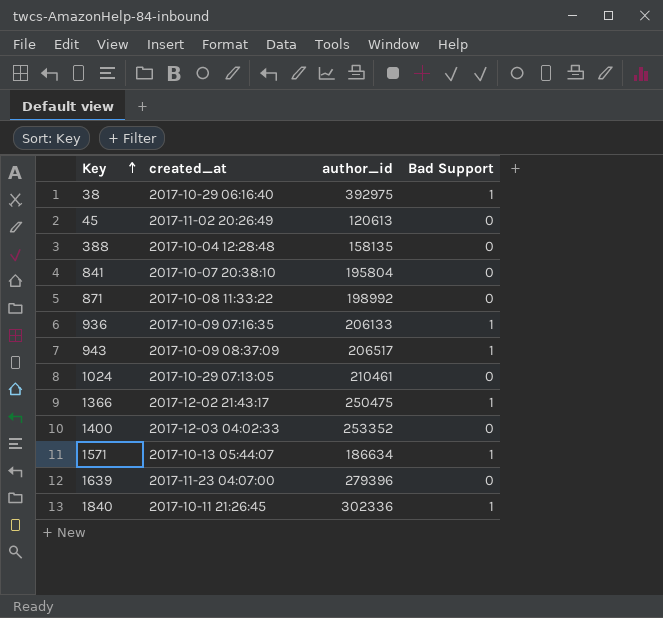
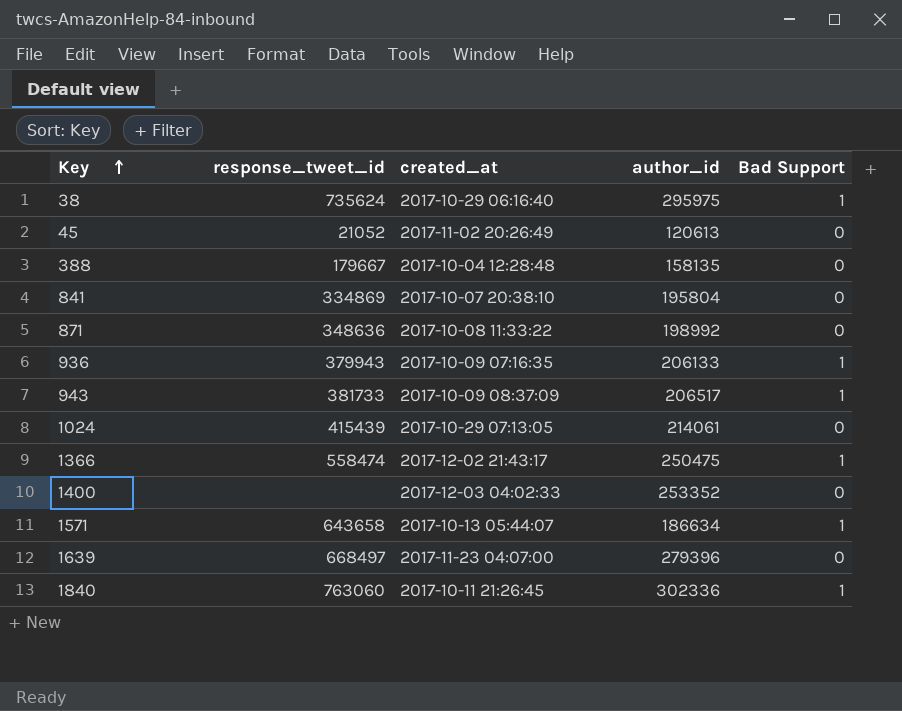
column response_tweet_id | position: none -> 2
38 | author_id: 392975 -> 295975
1024 | author_id: 210461 -> 214061

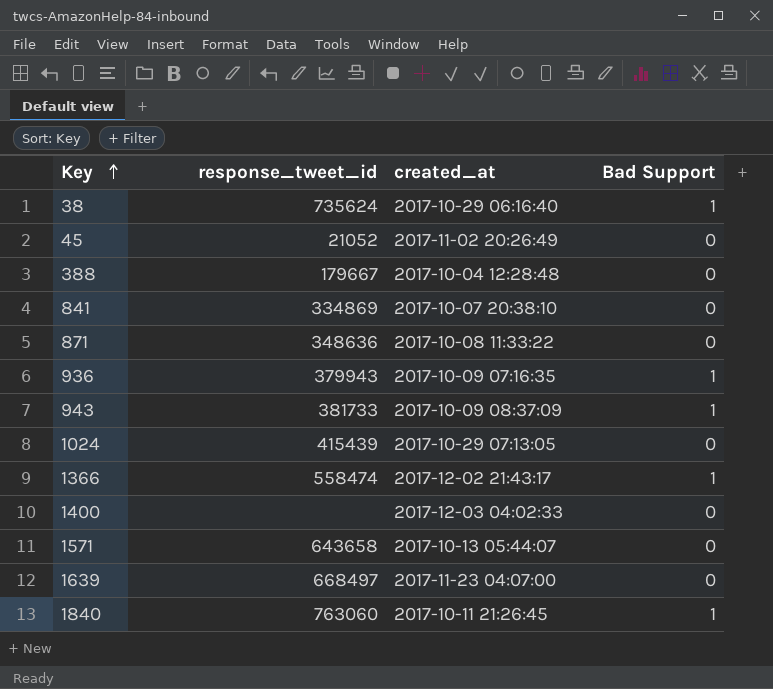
column author_id | position: 4 -> none
1571 | Bad Support: 1 -> 0

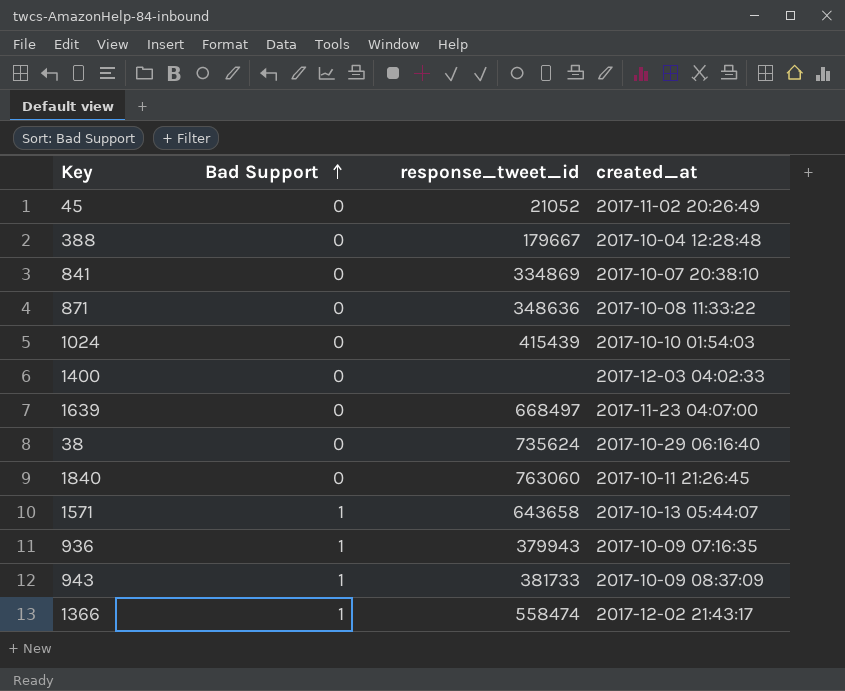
row order: Key ascending -> Bad Support ascending
column Bad Support | position: 4 -> 2
1024 | created_at: 2017-10-29 07:13:05 -> 2017-10-10 01:54:03
38 | Bad Support: 1 -> 0
1840 | Bad Support: 1 -> 0
1571 | Bad Support: 0 -> 1

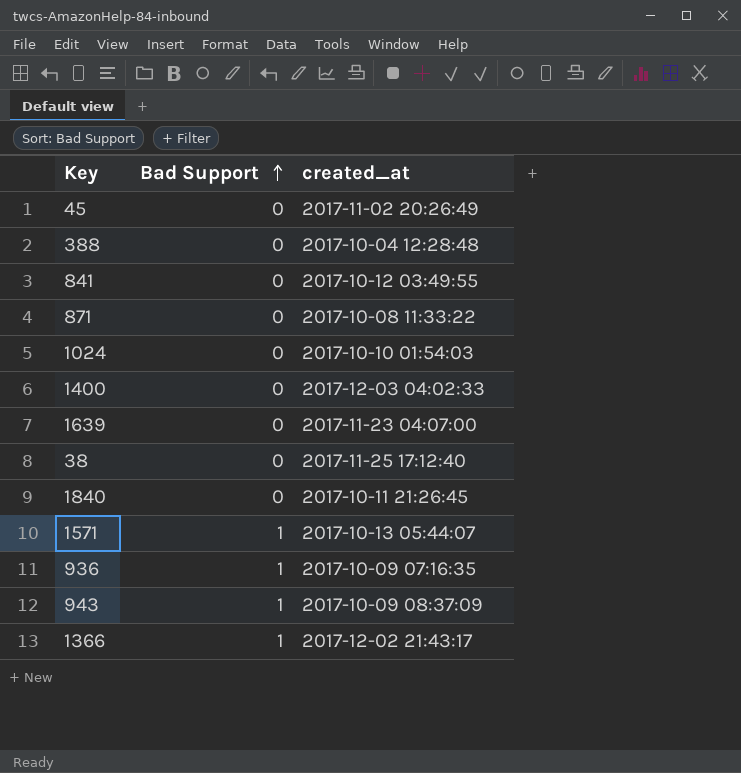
column response_tweet_id | position: 3 -> none
841 | created_at: 2017-10-07 20:38:10 -> 2017-10-12 03:49:55
38 | created_at: 2017-10-29 06:16:40 -> 2017-11-25 17:12:40

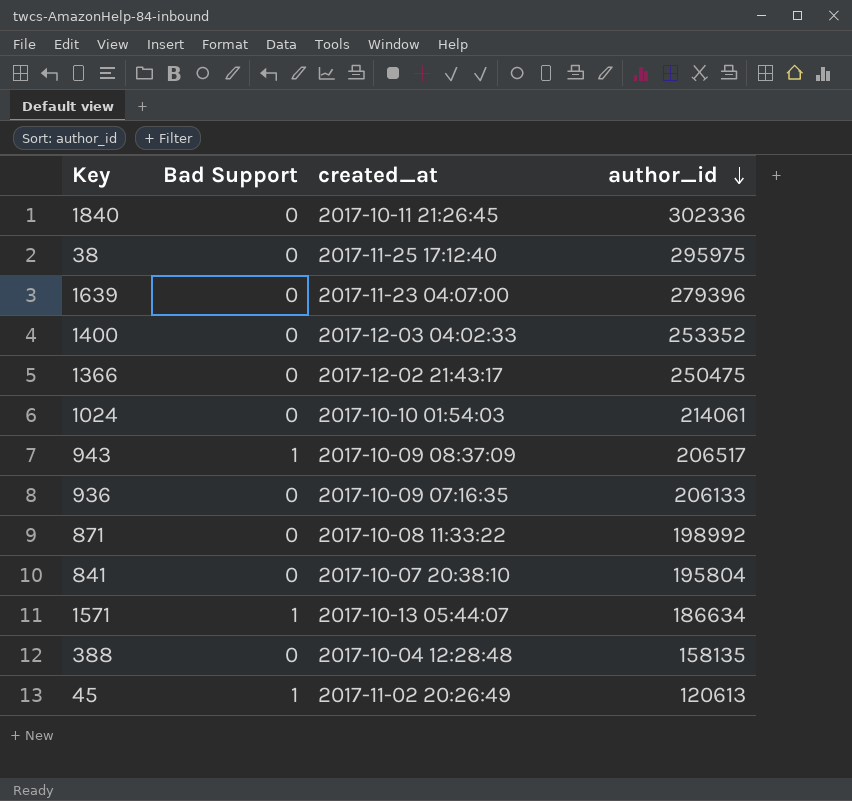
row order: Bad Support ascending -> author_id descending
column author_id | position: none -> 4
1366 | Bad Support: 1 -> 0
936 | Bad Support: 1 -> 0
841 | created_at: 2017-10-12 03:49:55 -> 2017-10-07 20:38:10
45 | Bad Support: 0 -> 1

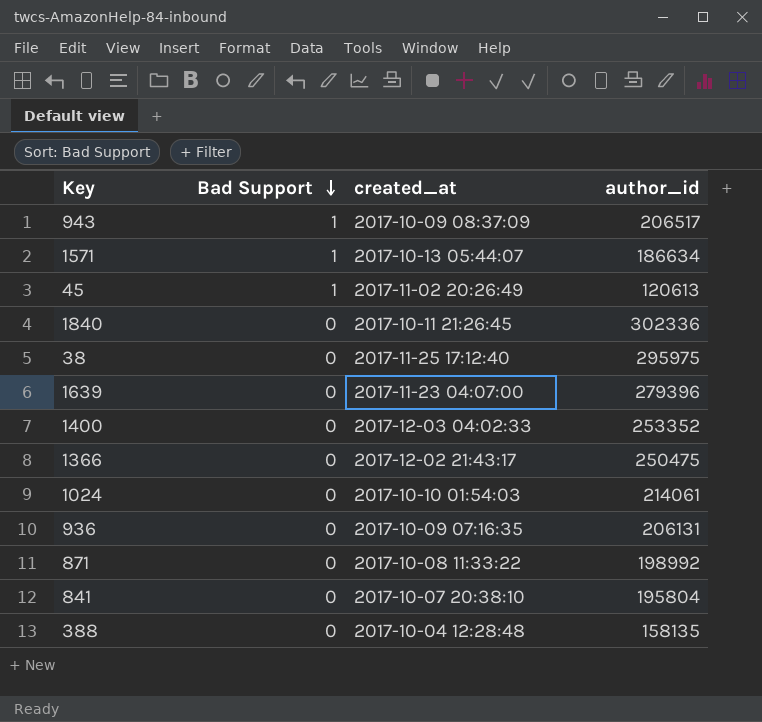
row order: author_id descending -> Bad Support descending
936 | author_id: 206133 -> 206131

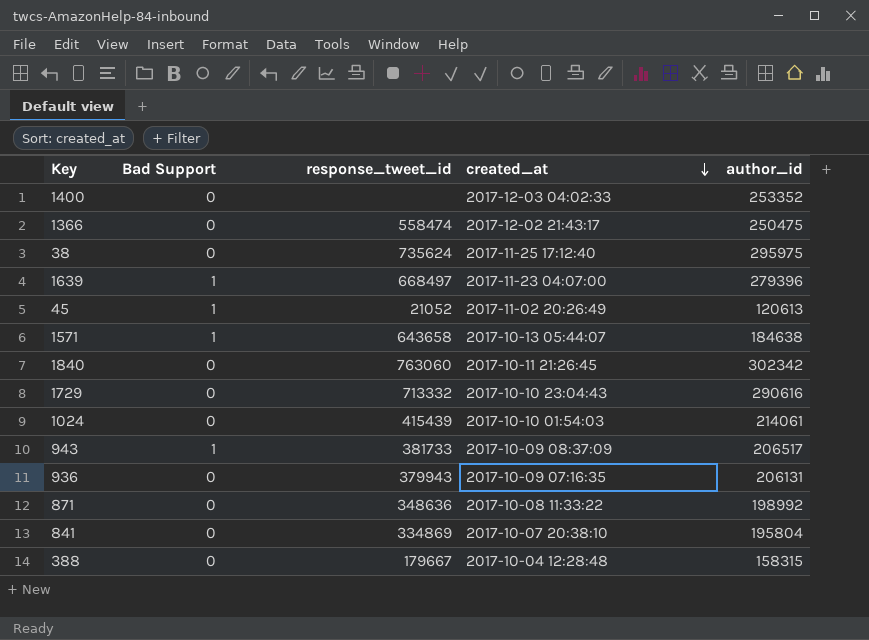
row order: Bad Support descending -> created_at descending
column response_tweet_id | position: none -> 3
1639 | Bad Support: 0 -> 1
1571 | author_id: 186634 -> 184638
1840 | author_id: 302336 -> 302342
row 1729: none -> 0 | 713332 | 2017-10-10 23:04:43 | 290616
388 | author_id: 158135 -> 158315

